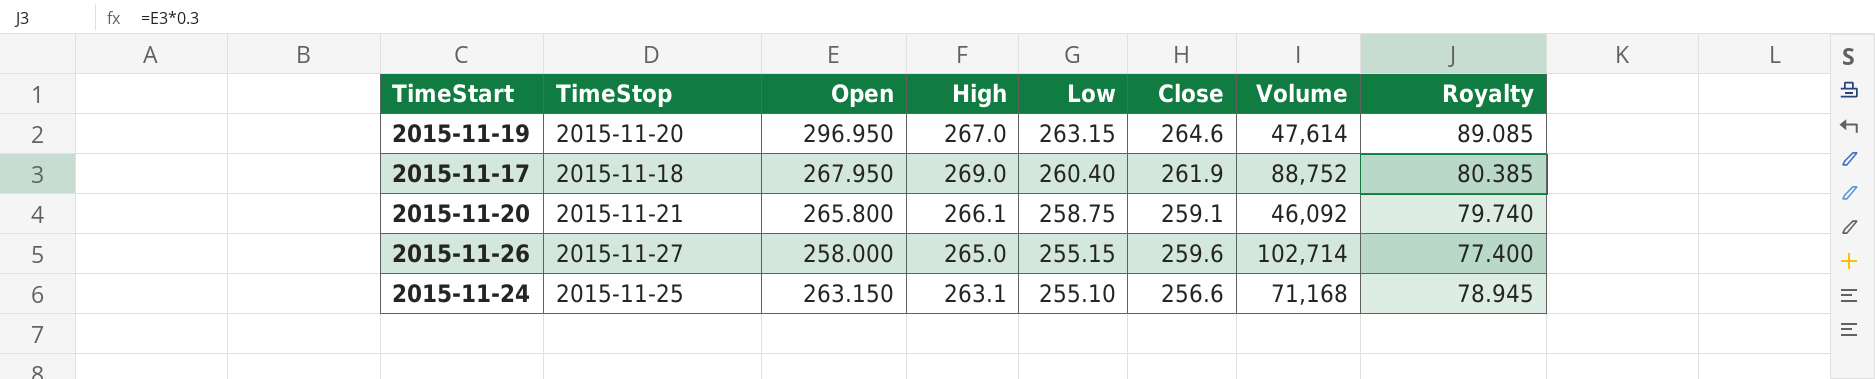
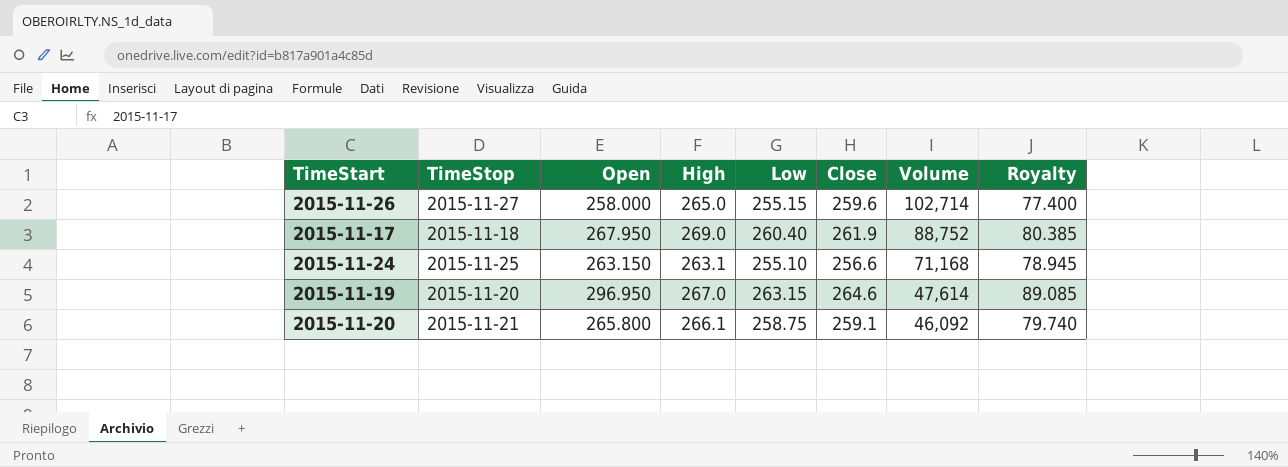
row order: Low descending -> Volume descending

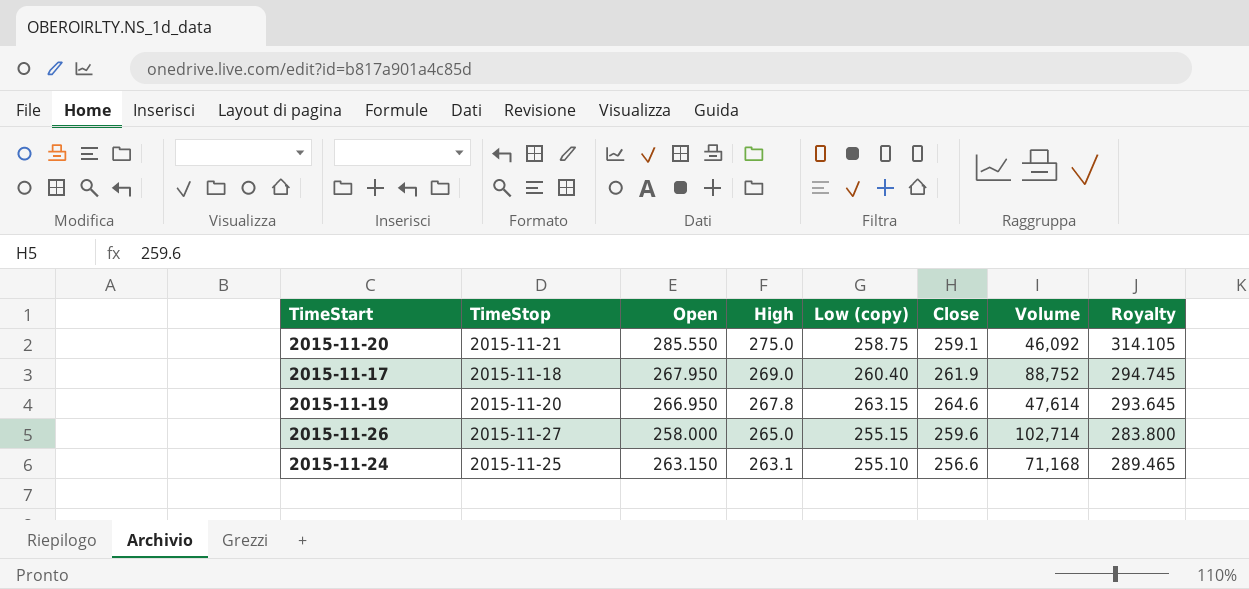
row order: Volume descending -> High descending
column name: Low -> Low (copy)
column Royalty | formula: [Open] * 0.3 -> [Open] * 1.1
2015-11-20 | Open: 265.800 -> 285.550
2015-11-20 | High: 266.1 -> 275.0
2015-11-19 | Open: 296.950 -> 266.950
2015-11-19 | High: 267.0 -> 267.8

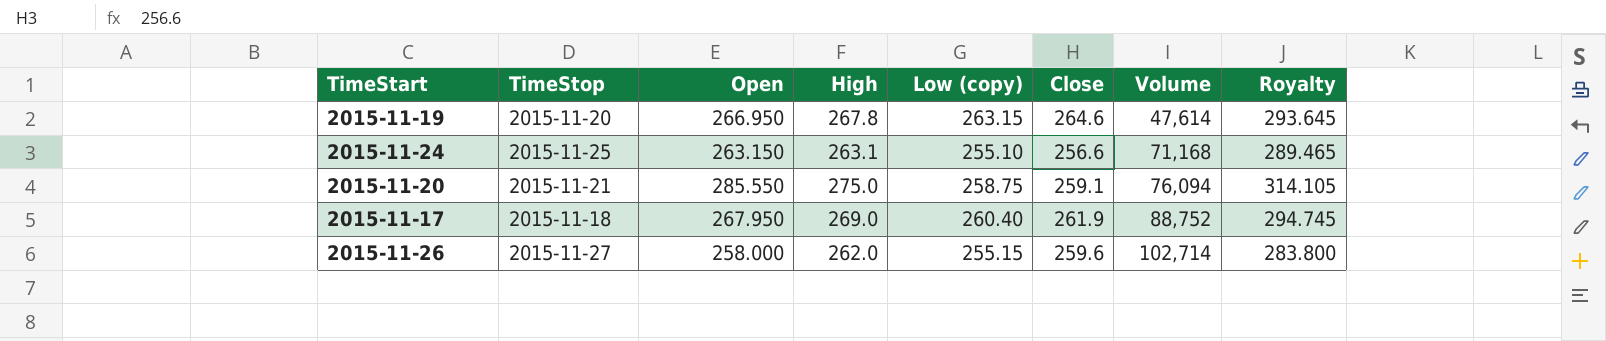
row order: High descending -> Volume ascending
2015-11-20 | Volume: 46,092 -> 76,094
2015-11-26 | High: 265.0 -> 262.0

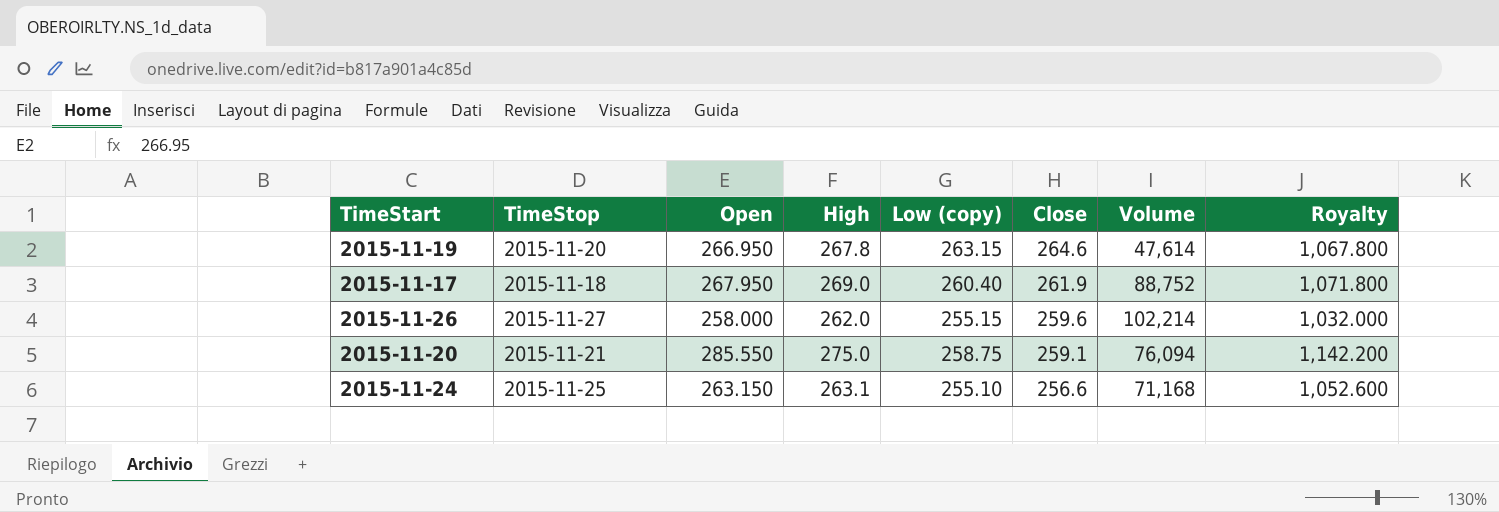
row order: Volume ascending -> Close descending
column Royalty | formula: [Open] * 1.1 -> [Open] * 4
2015-11-26 | Volume: 102,714 -> 102,214

